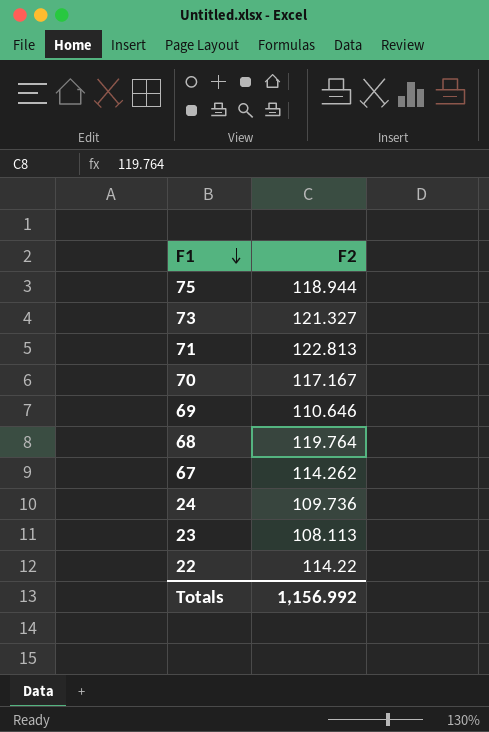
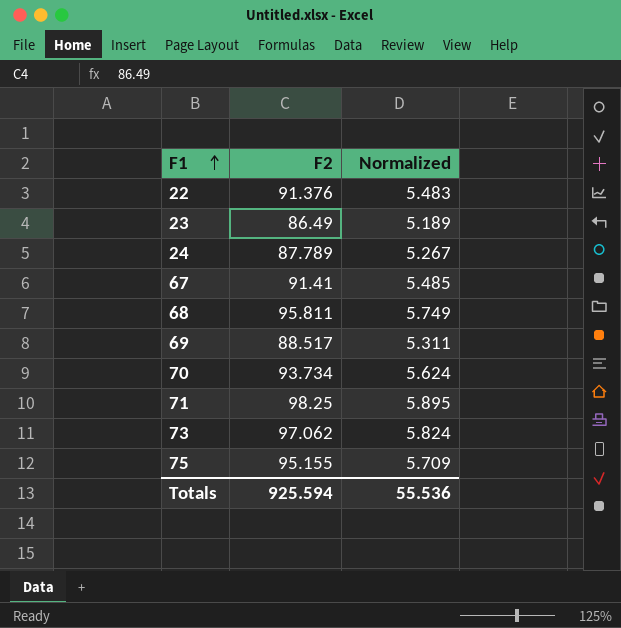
row order: F1 descending -> F1 ascending
column Normalized | formula: none -> [F2] * 0.06
22 | F2: 114.22 -> 91.376
23 | F2: 108.113 -> 86.49
24 | F2: 109.736 -> 87.789
67 | F2: 114.262 -> 91.41
68 | F2: 119.764 -> 95.811
69 | F2: 110.646 -> 88.517
70 | F2: 117.167 -> 93.734
71 | F2: 122.813 -> 98.25
73 | F2: 121.327 -> 97.062
75 | F2: 118.944 -> 95.155
Totals | F2: 1,156.992 -> 925.594

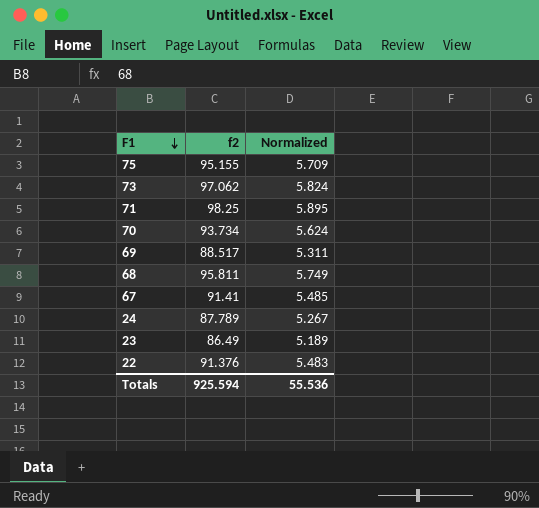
row order: F1 ascending -> F1 descending
column name: F2 -> f2

